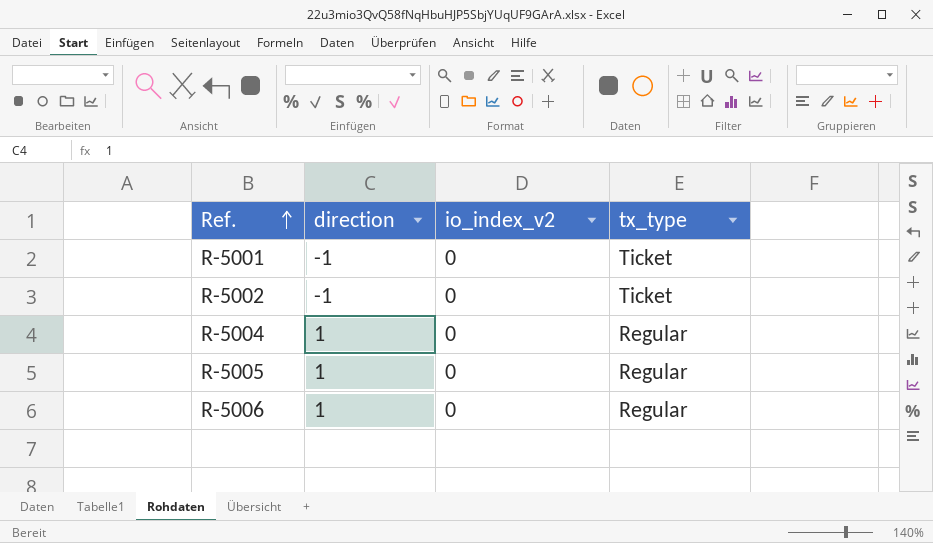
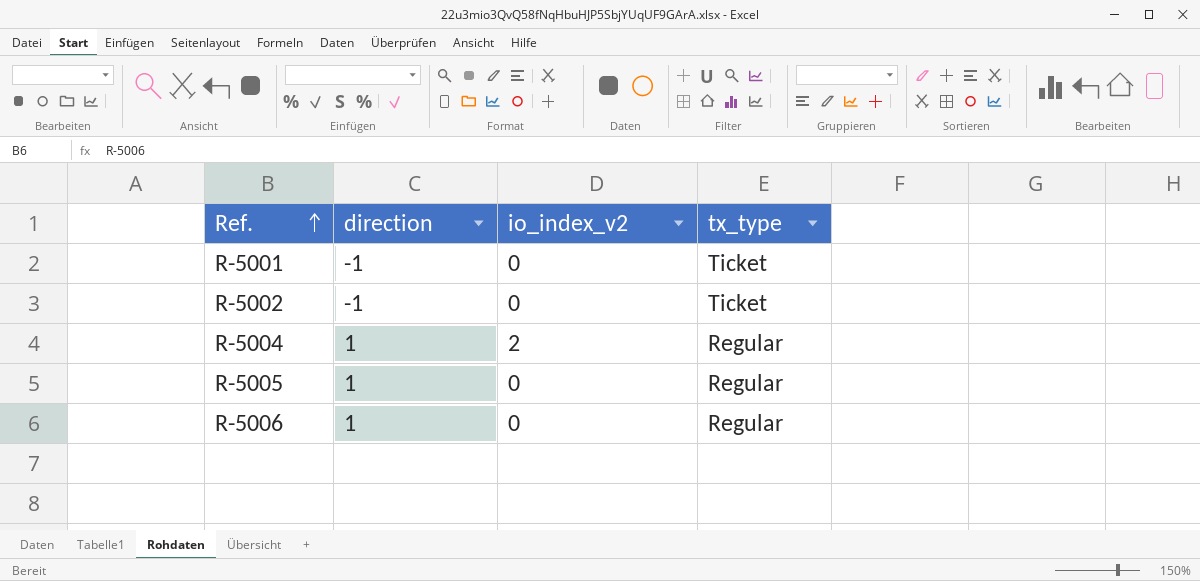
R-5004 | io_index_v2: 0 -> 2

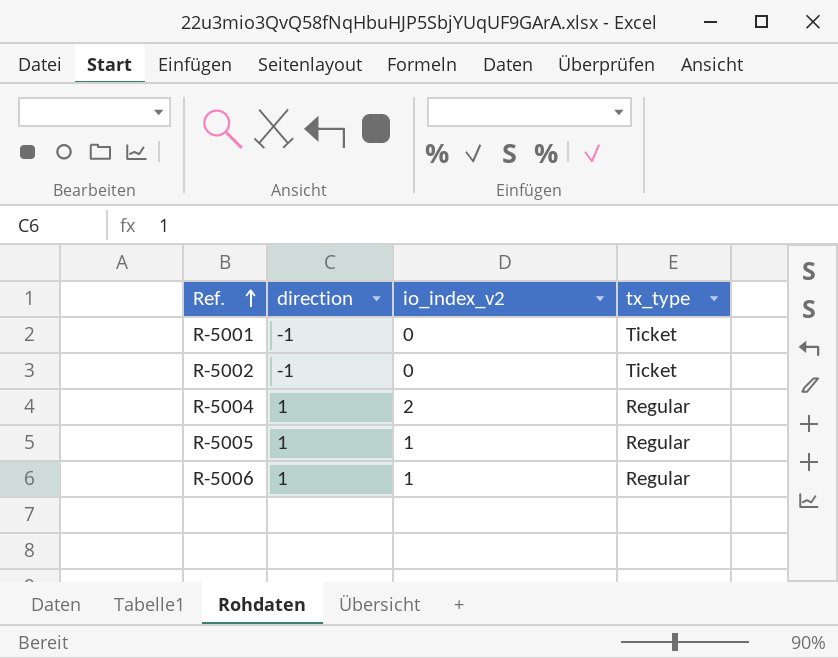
R-5005 | io_index_v2: 0 -> 1
R-5006 | io_index_v2: 0 -> 1

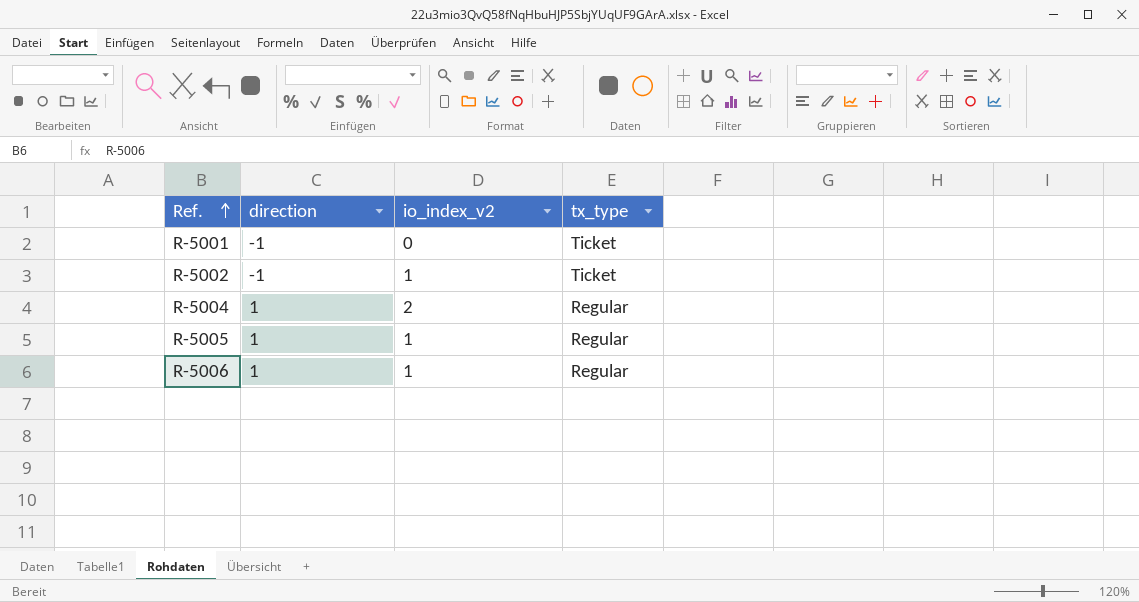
R-5002 | io_index_v2: 0 -> 1

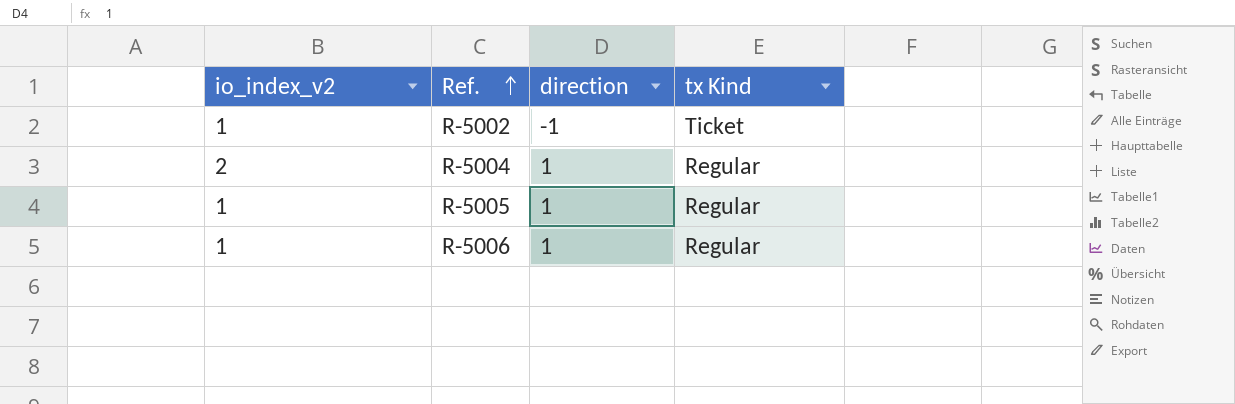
column io_index_v2 | position: 3 -> 1
column name: tx_type -> tx Kind
row R-5001: -1 | 0 | Ticket -> none

